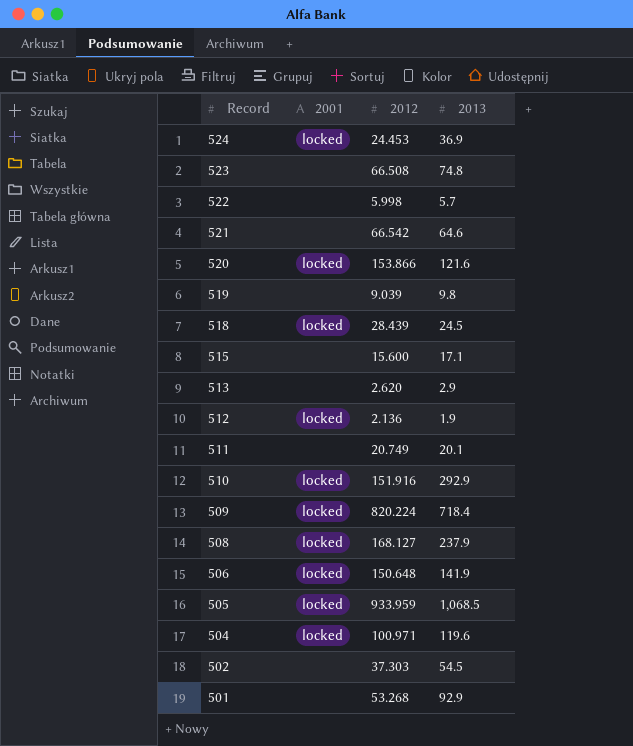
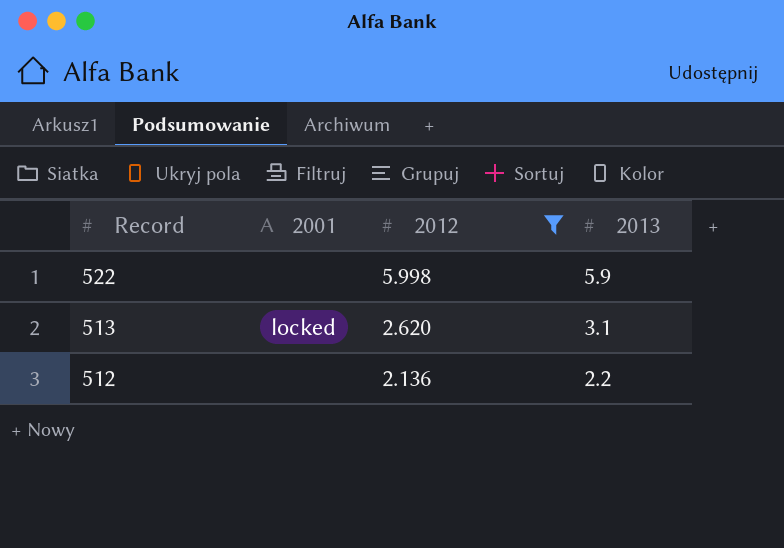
filter: none -> 2012 <= 5.998
522 | 2013: 5.7 -> 5.9
513 | 2001: none -> locked
513 | 2013: 2.9 -> 3.1
512 | 2001: locked -> none
512 | 2013: 1.9 -> 2.2

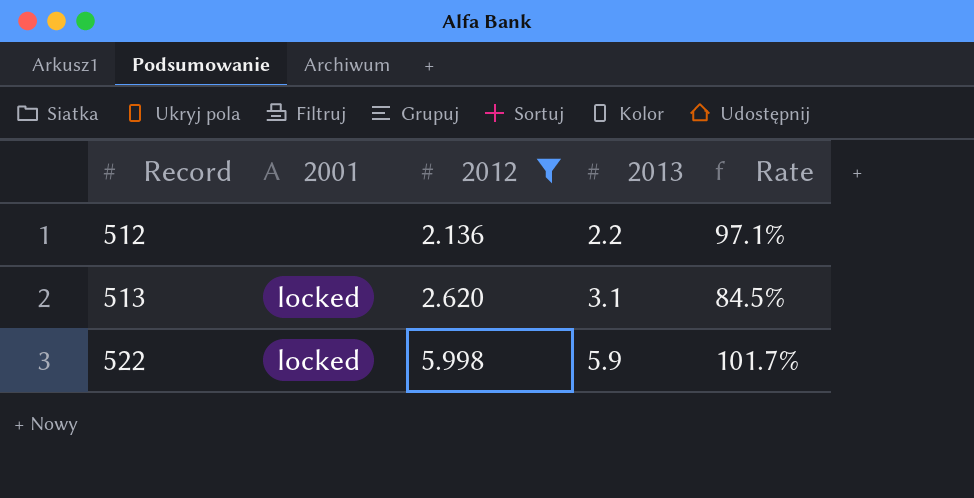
row order: Record descending -> Record ascending
column Rate | formula: none -> [2012] / [2013]
522 | 2001: none -> locked

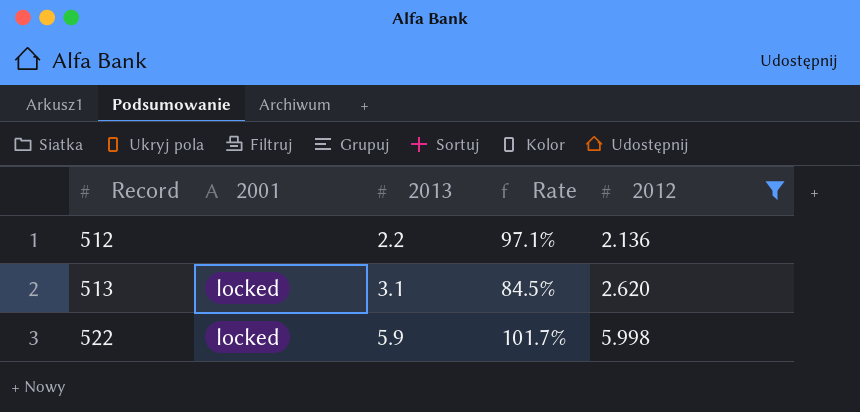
column 2012 | position: 3 -> 5

